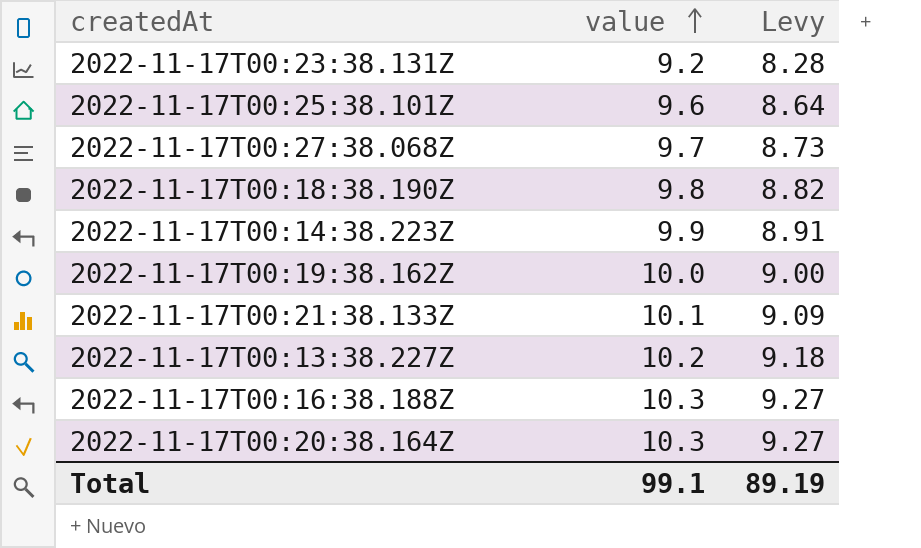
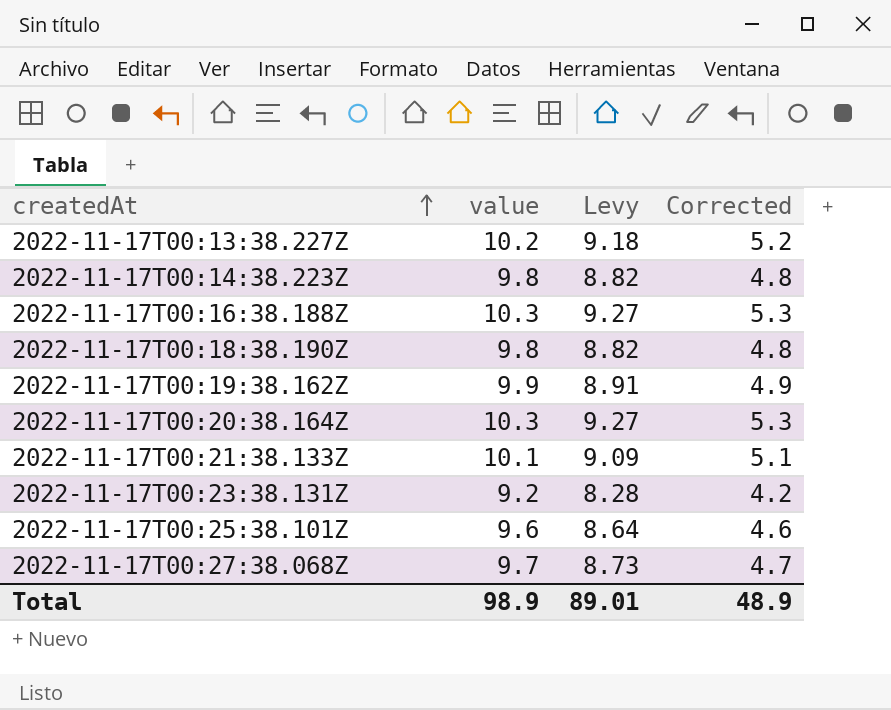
row order: value ascending -> createdAt ascending
column Corrected | formula: none -> [value] - 5
2022-11-17T00:14:38.223Z | value: 9.9 -> 9.8
2022-11-17T00:14:38.223Z | Levy: 8.91 -> 8.82
2022-11-17T00:19:38.162Z | value: 10.0 -> 9.9
2022-11-17T00:19:38.162Z | Levy: 9.00 -> 8.91
Total | value: 99.1 -> 98.9
Total | Levy: 89.19 -> 89.01

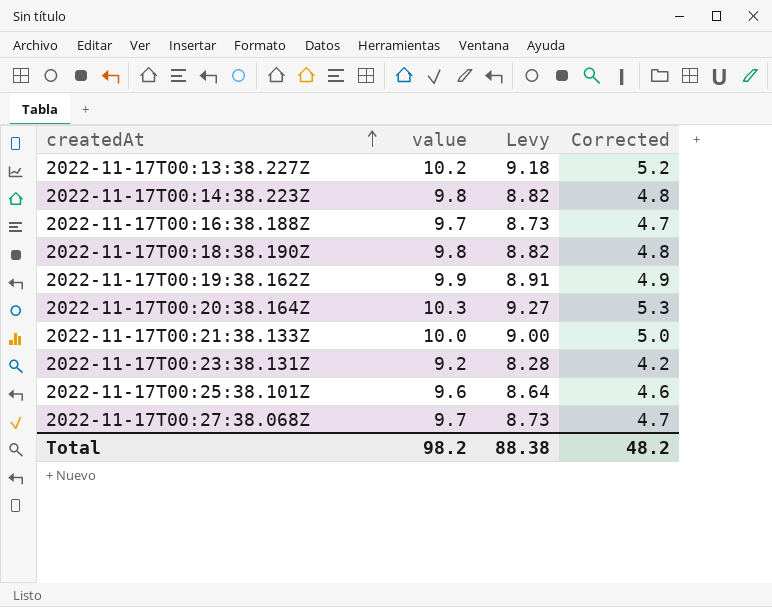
2022-11-17T00:16:38.188Z | value: 10.3 -> 9.7
2022-11-17T00:16:38.188Z | Levy: 9.27 -> 8.73
2022-11-17T00:16:38.188Z | Corrected: 5.3 -> 4.7
2022-11-17T00:21:38.133Z | value: 10.1 -> 10.0
2022-11-17T00:21:38.133Z | Levy: 9.09 -> 9.00
2022-11-17T00:21:38.133Z | Corrected: 5.1 -> 5.0
Total | value: 98.9 -> 98.2
Total | Levy: 89.01 -> 88.38
Total | Corrected: 48.9 -> 48.2

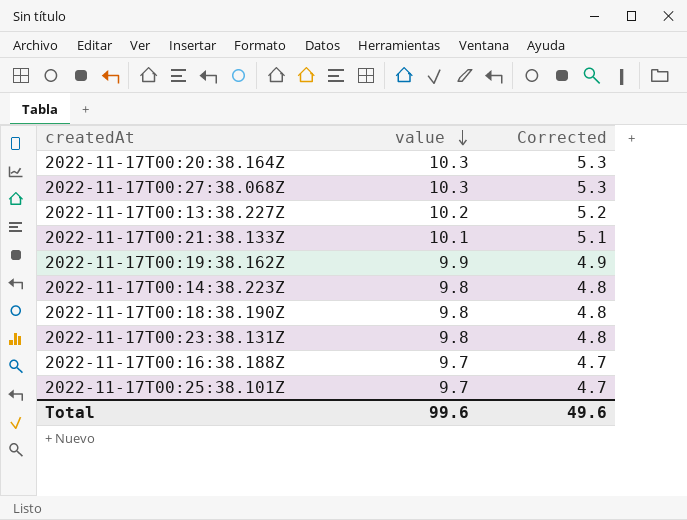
row order: createdAt ascending -> value descending
column Levy | formula: [value] * 0.9 -> none
2022-11-17T00:27:38.068Z | value: 9.7 -> 10.3
2022-11-17T00:27:38.068Z | Corrected: 4.7 -> 5.3
2022-11-17T00:21:38.133Z | value: 10.0 -> 10.1
2022-11-17T00:21:38.133Z | Corrected: 5.0 -> 5.1
2022-11-17T00:23:38.131Z | value: 9.2 -> 9.8
2022-11-17T00:23:38.131Z | Corrected: 4.2 -> 4.8
2022-11-17T00:25:38.101Z | value: 9.6 -> 9.7
2022-11-17T00:25:38.101Z | Corrected: 4.6 -> 4.7
Total | value: 98.2 -> 99.6
Total | Corrected: 48.2 -> 49.6

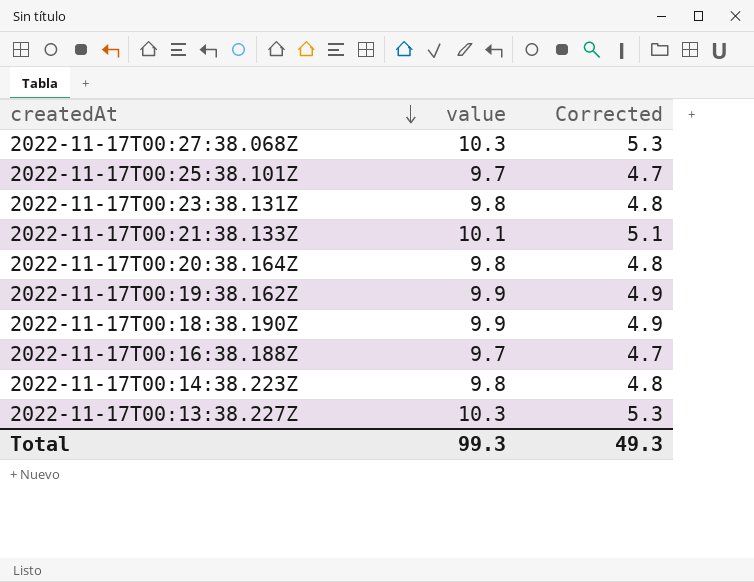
row order: value descending -> createdAt descending
2022-11-17T00:20:38.164Z | value: 10.3 -> 9.8
2022-11-17T00:20:38.164Z | Corrected: 5.3 -> 4.8
2022-11-17T00:18:38.190Z | value: 9.8 -> 9.9
2022-11-17T00:18:38.190Z | Corrected: 4.8 -> 4.9
2022-11-17T00:13:38.227Z | value: 10.2 -> 10.3
2022-11-17T00:13:38.227Z | Corrected: 5.2 -> 5.3
Total | value: 99.6 -> 99.3
Total | Corrected: 49.6 -> 49.3

